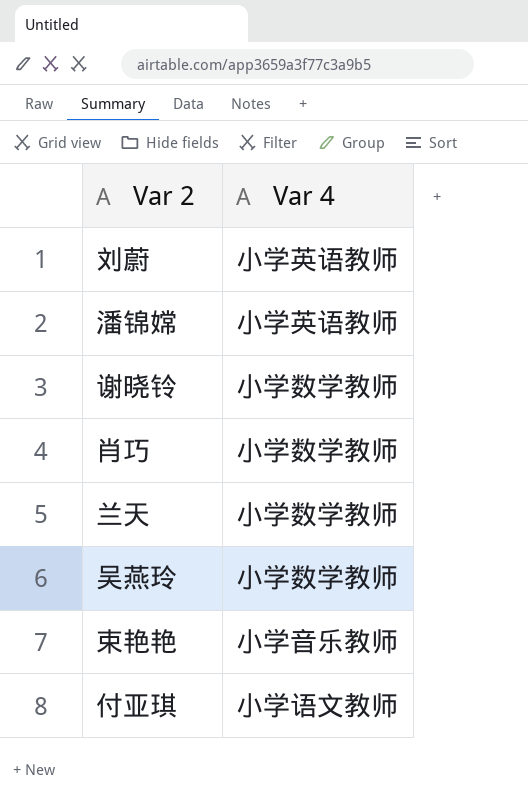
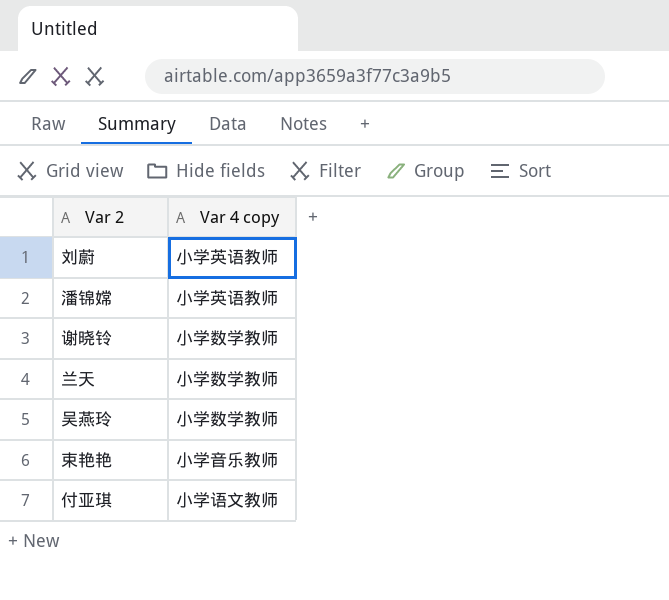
column name: Var 4 -> Var 4 copy
row 肖巧: 小学数学教师 -> none

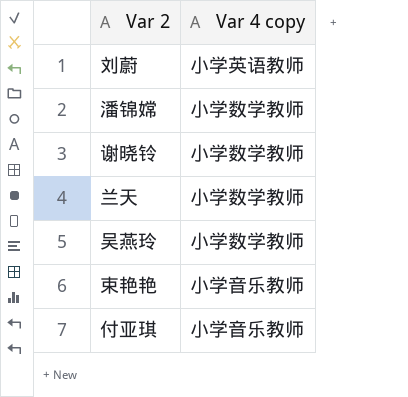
潘锦嫦 | Var 4 copy: 小学英语教师 -> 小学数学教师
付亚琪 | Var 4 copy: 小学语文教师 -> 小学音乐教师

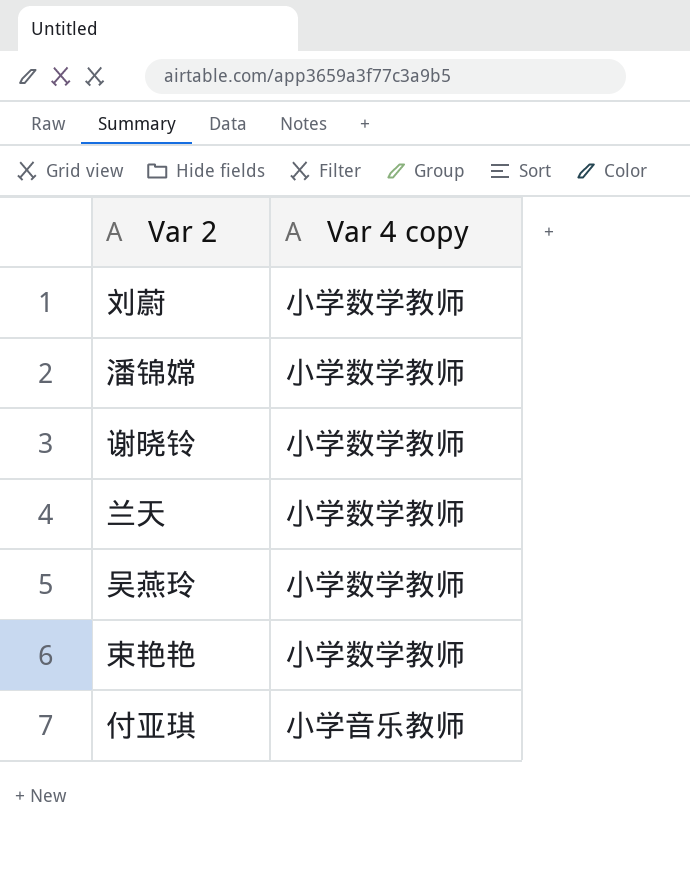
刘蔚 | Var 4 copy: 小学英语教师 -> 小学数学教师
束艳艳 | Var 4 copy: 小学音乐教师 -> 小学数学教师

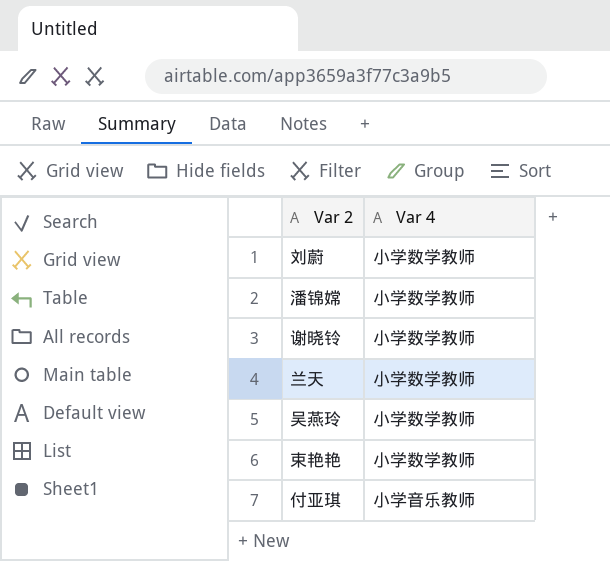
column name: Var 4 copy -> Var 4

